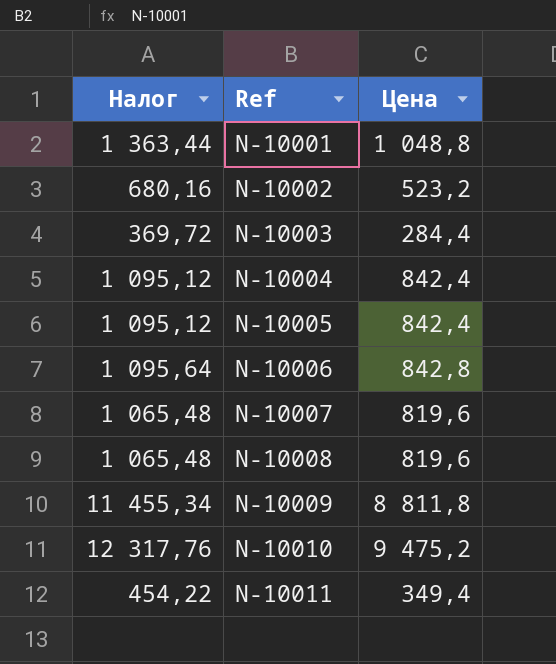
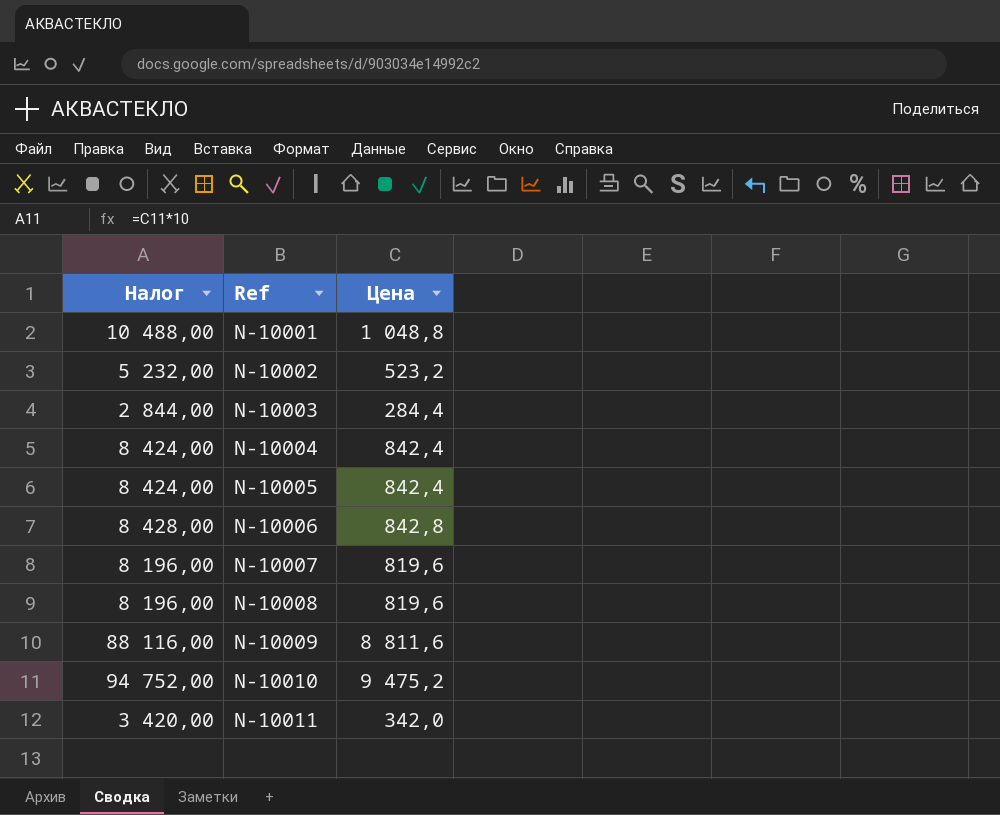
column Налог | formula: [Цена] * 1,3 -> [Цена] * 10
N-10009 | Цена: 8 811,8 -> 8 811,6
N-10011 | Цена: 349,4 -> 342,0

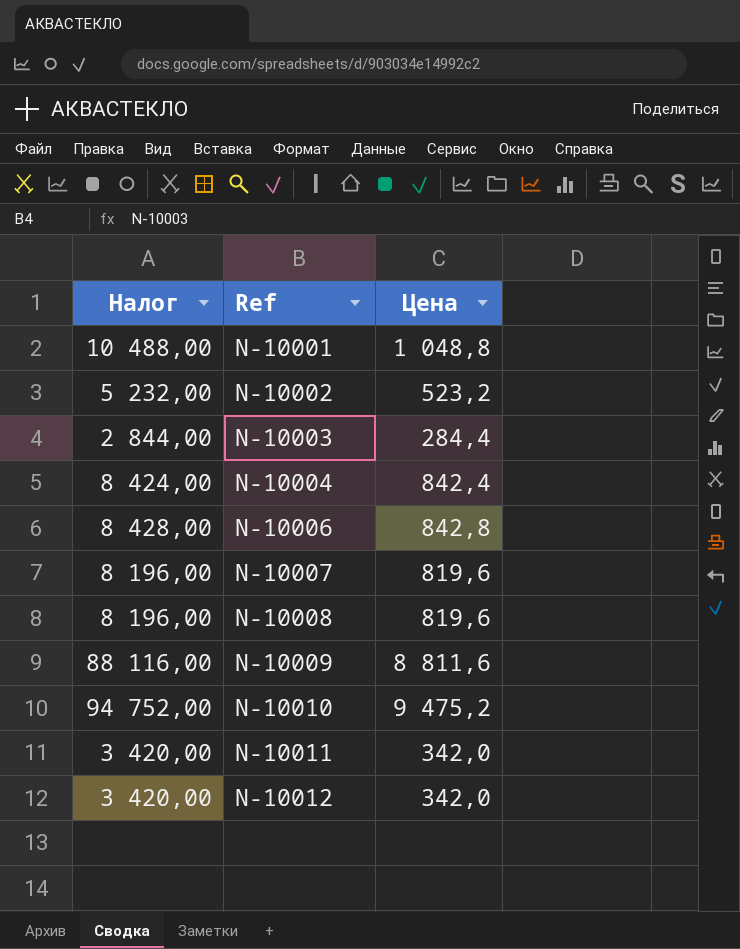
row N-10005: 8 424,00 | 842,4 -> none
row N-10012: none -> 3 420,00 | 342,0

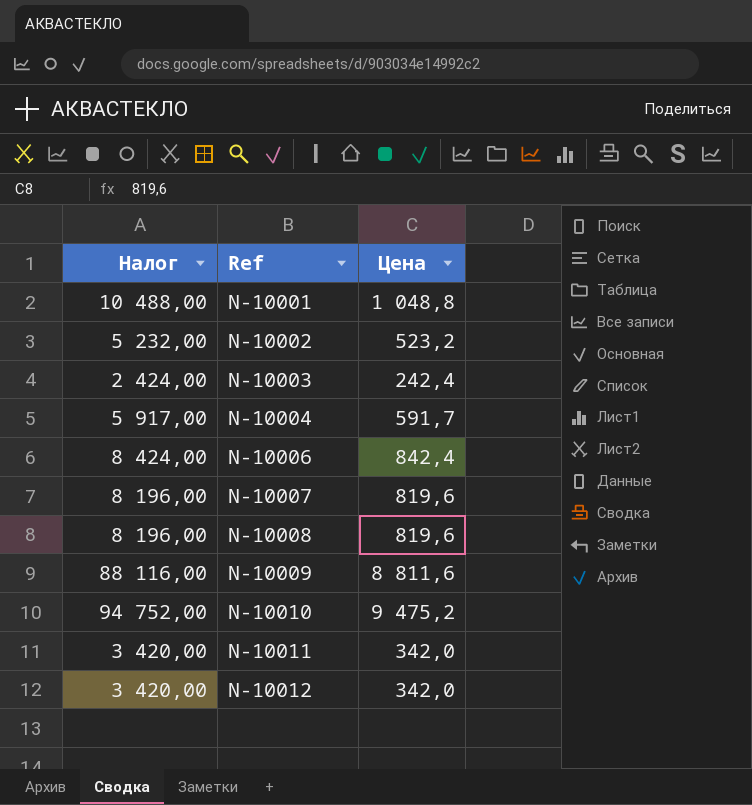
N-10003 | Налог: 2 844,00 -> 2 424,00
N-10003 | Цена: 284,4 -> 242,4
N-10004 | Налог: 8 424,00 -> 5 917,00
N-10004 | Цена: 842,4 -> 591,7
N-10006 | Налог: 8 428,00 -> 8 424,00
N-10006 | Цена: 842,8 -> 842,4

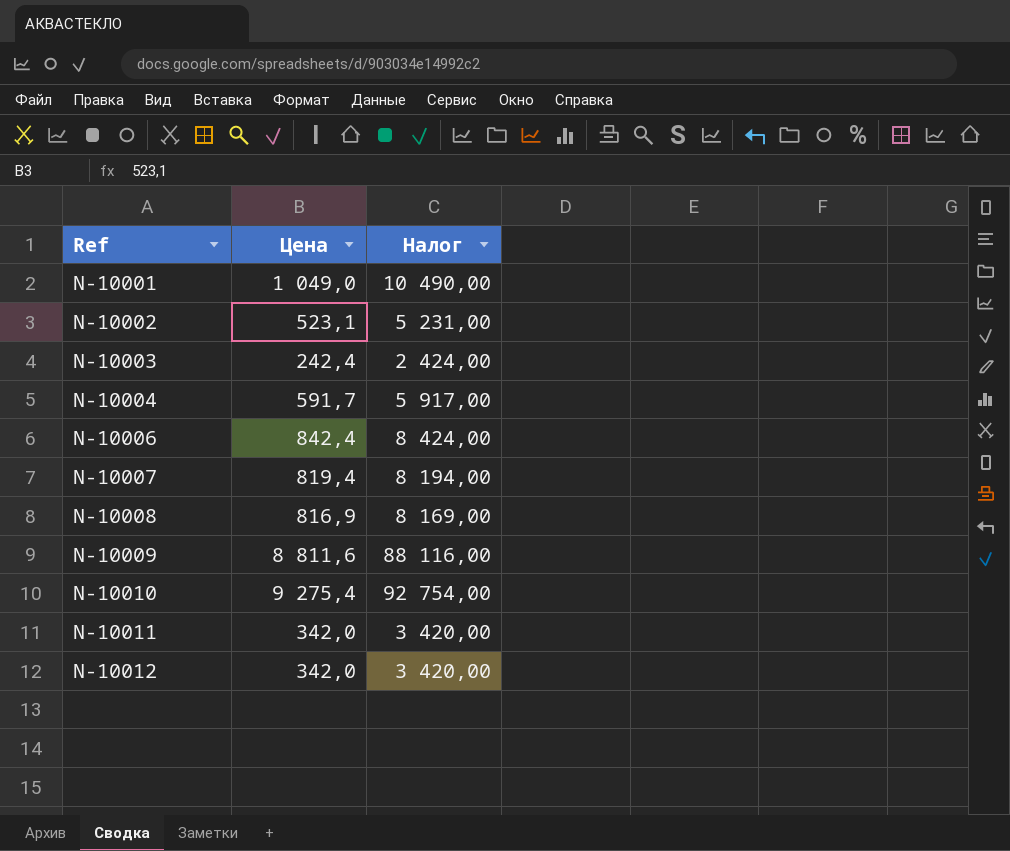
column Налог | position: 1 -> 3
N-10001 | Цена: 1 048,8 -> 1 049,0
N-10001 | Налог: 10 488,00 -> 10 490,00
N-10002 | Цена: 523,2 -> 523,1
N-10002 | Налог: 5 232,00 -> 5 231,00
N-10007 | Цена: 819,6 -> 819,4
N-10007 | Налог: 8 196,00 -> 8 194,00
N-10008 | Цена: 819,6 -> 816,9
N-10008 | Налог: 8 196,00 -> 8 169,00
N-10010 | Цена: 9 475,2 -> 9 275,4
N-10010 | Налог: 94 752,00 -> 92 754,00

